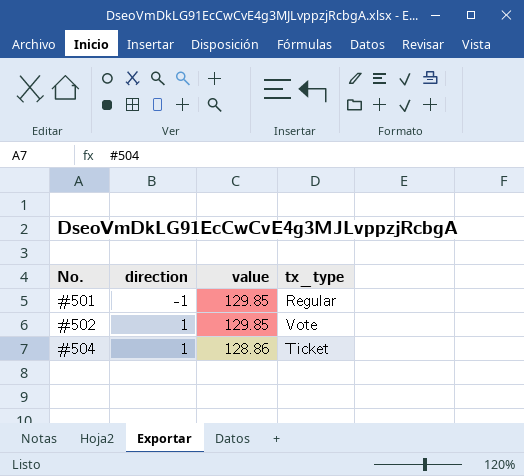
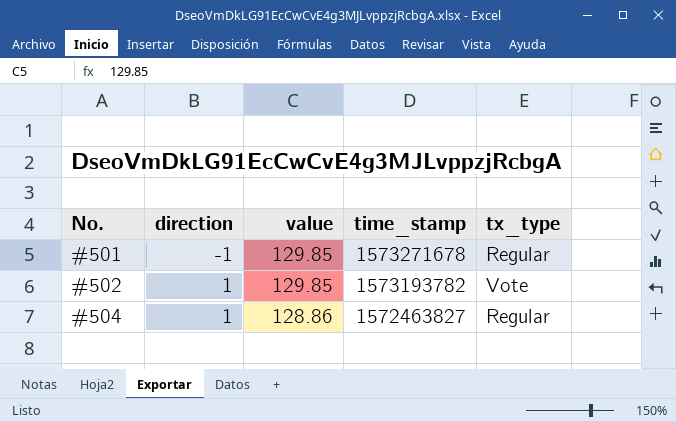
column time_stamp | position: none -> 4
#504 | tx_type: Ticket -> Regular

